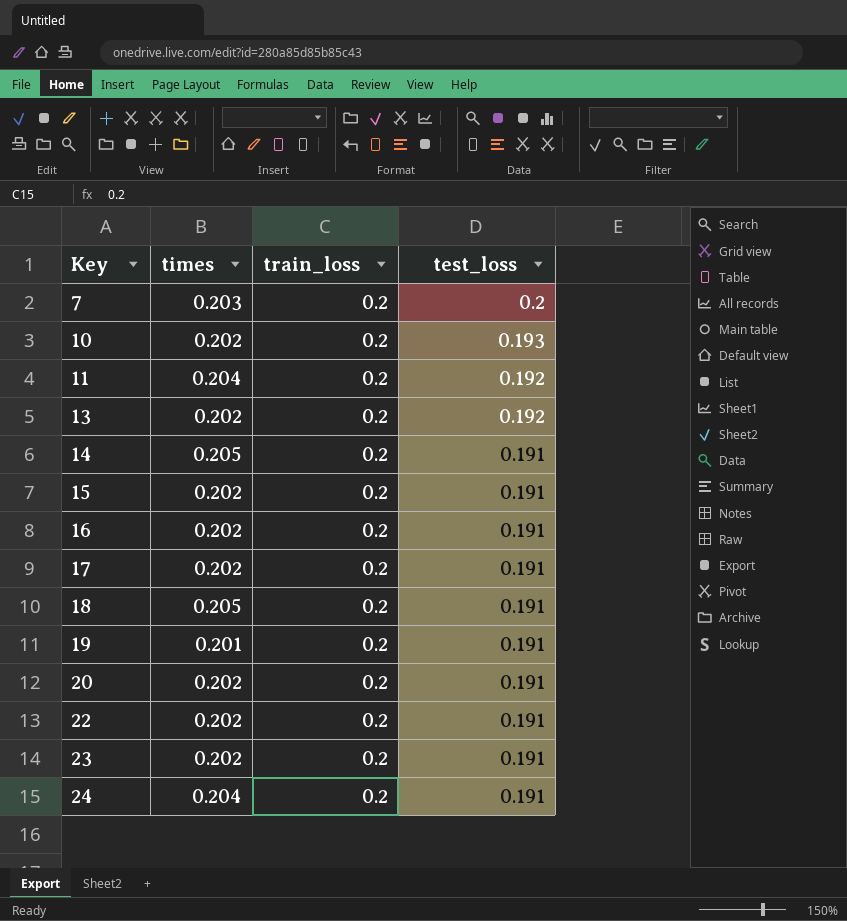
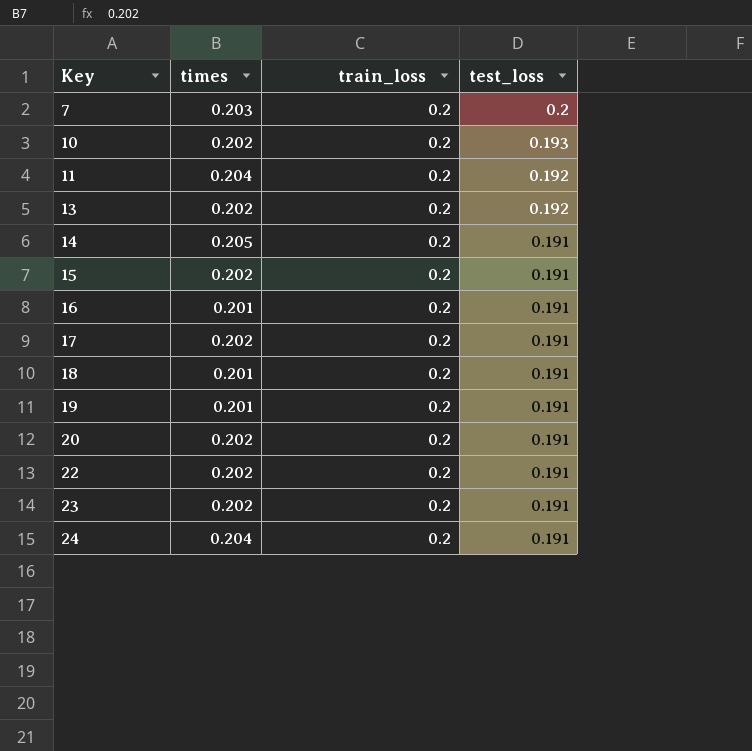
16 | times: 0.202 -> 0.201
18 | times: 0.205 -> 0.201

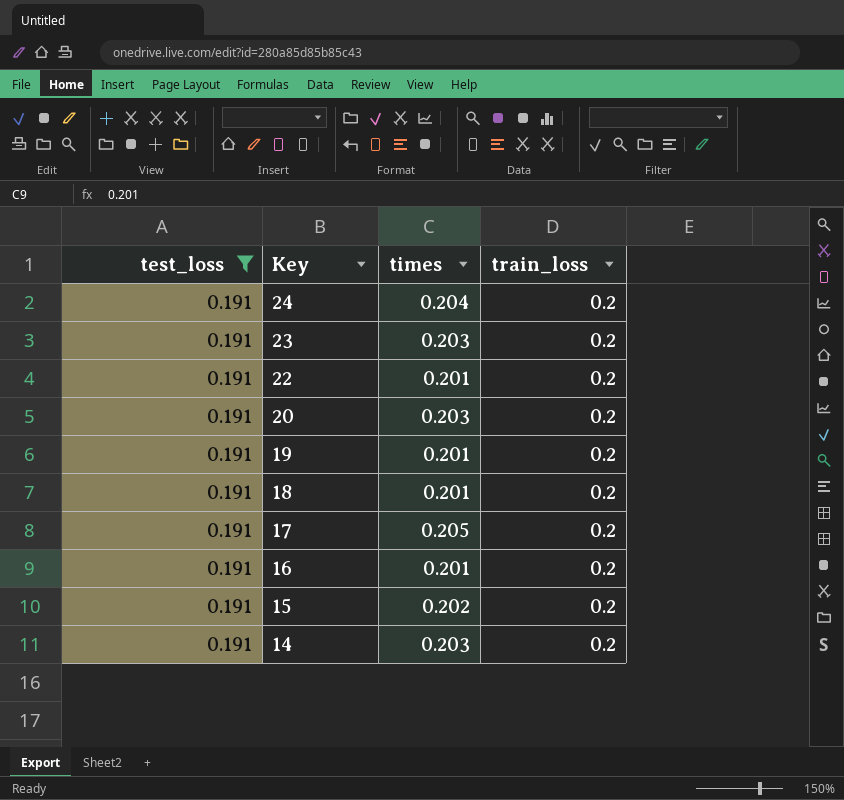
filter: none -> test_loss = 0.191
row order: Key ascending -> Key descending
column test_loss | position: 4 -> 1
23 | times: 0.202 -> 0.203
22 | times: 0.202 -> 0.201
20 | times: 0.202 -> 0.203
17 | times: 0.202 -> 0.205
14 | times: 0.205 -> 0.203

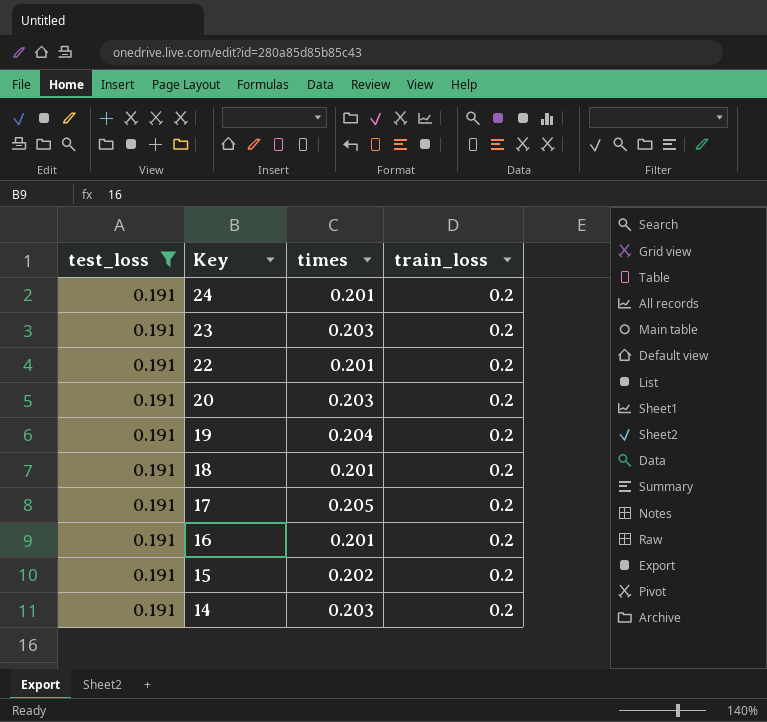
24 | times: 0.204 -> 0.201
19 | times: 0.201 -> 0.204

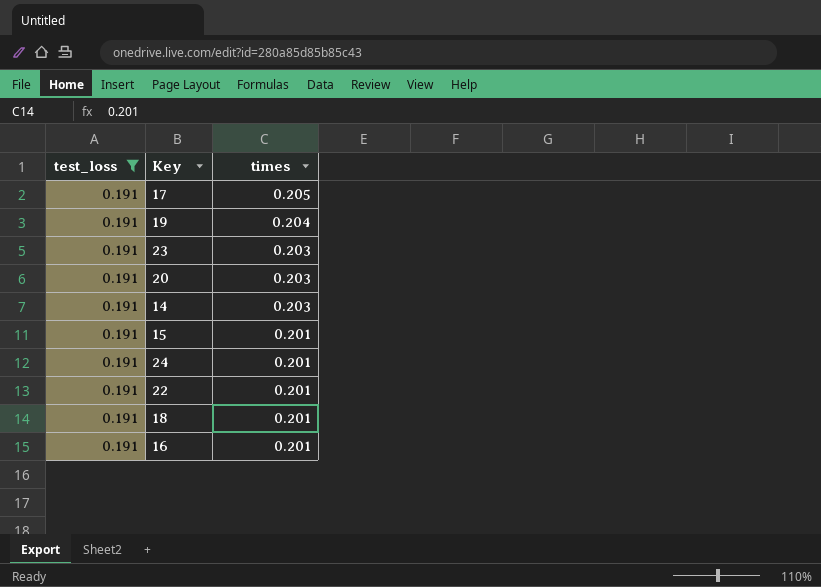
row order: Key descending -> times descending
column train_loss | position: 4 -> none
15 | times: 0.202 -> 0.201

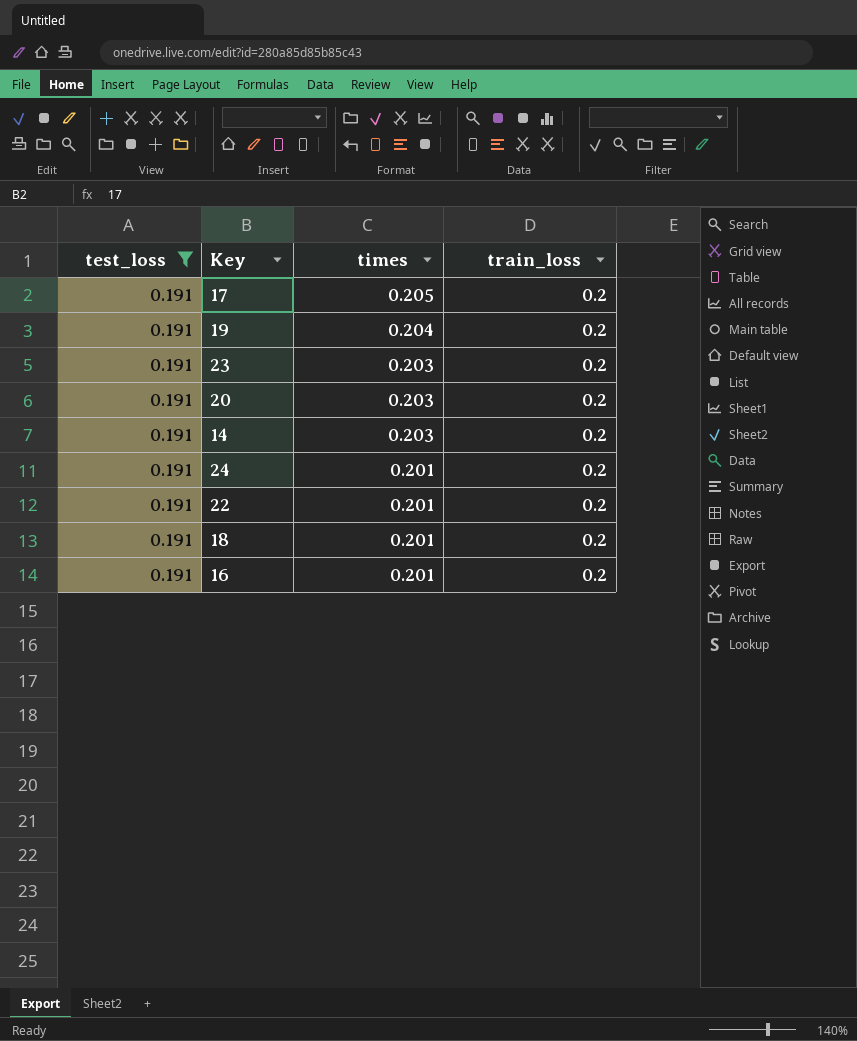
column train_loss | position: none -> 4
row 15: 0.191 | 0.201 -> none

